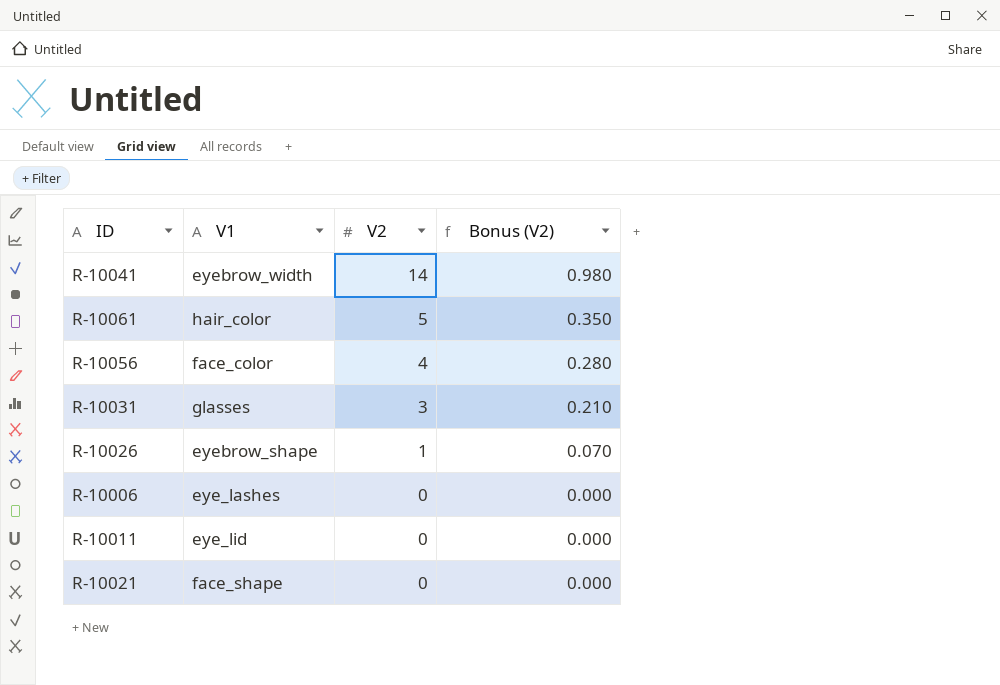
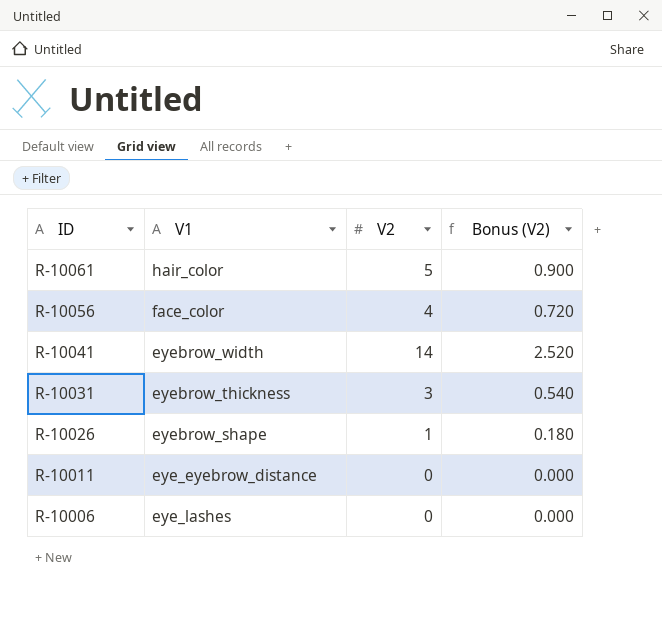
row order: V2 descending -> ID descending
column Bonus (V2) | formula: [V2] * 0.07 -> [V2] * 0.18
row R-10021: face_shape | 0 | 0.000 -> none
R-10031 | V1: glasses -> eyebrow_thickness
R-10011 | V1: eye_lid -> eye_eyebrow_distance

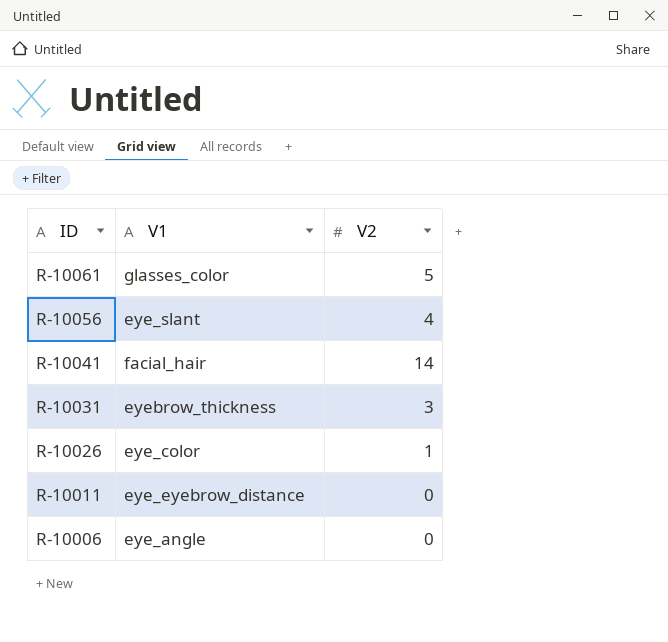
column Bonus (V2) | formula: [V2] * 0.18 -> none
R-10061 | V1: hair_color -> glasses_color
R-10056 | V1: face_color -> eye_slant
R-10041 | V1: eyebrow_width -> facial_hair
R-10026 | V1: eyebrow_shape -> eye_color
R-10006 | V1: eye_lashes -> eye_angle

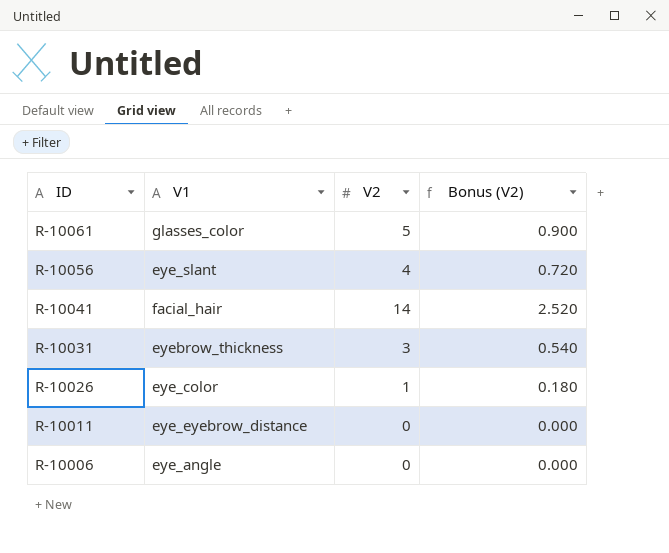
column Bonus (V2) | formula: none -> [V2] * 0.18

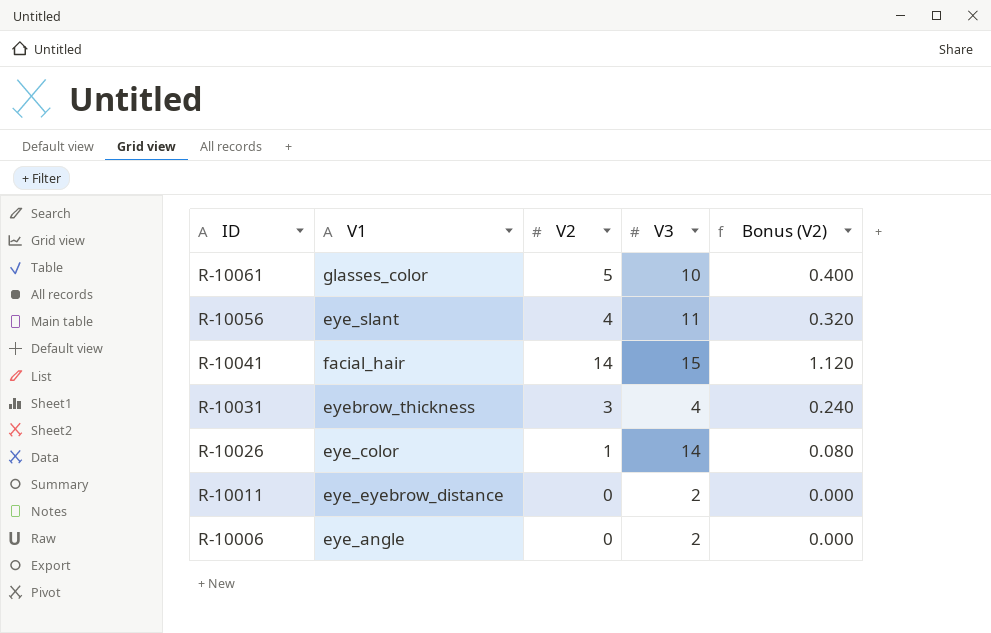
column V3 | position: none -> 4
column Bonus (V2) | formula: [V2] * 0.18 -> [V2] * 0.08

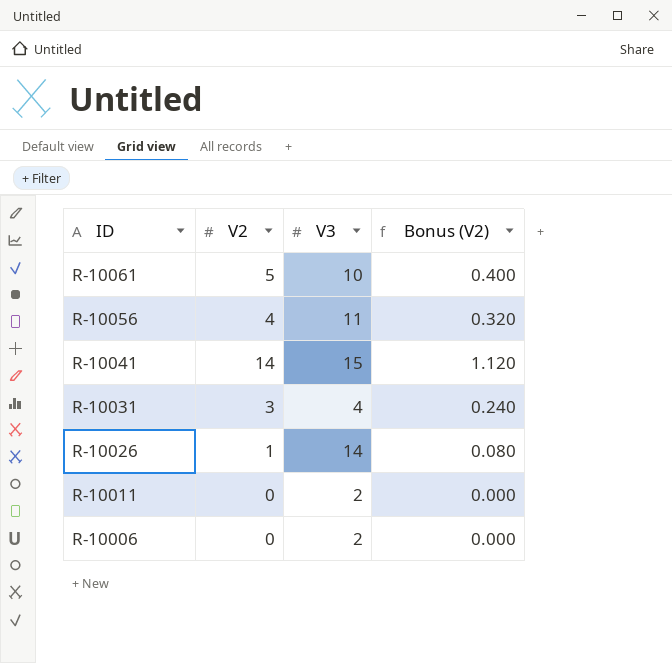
column V1 | position: 2 -> none

